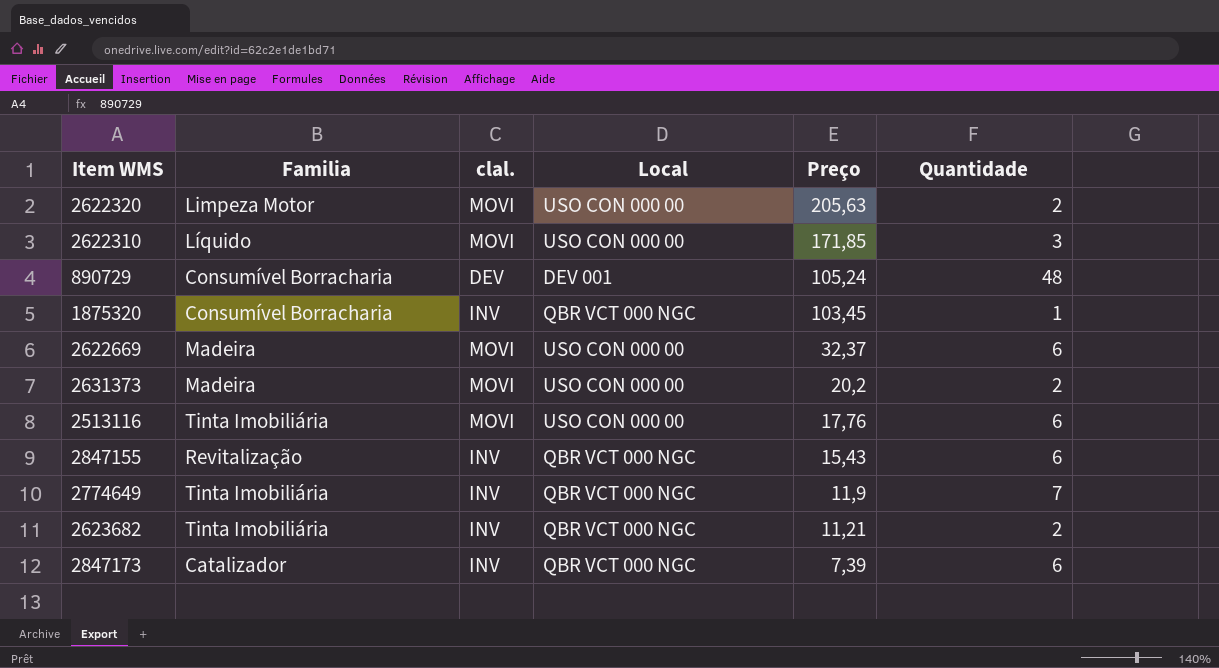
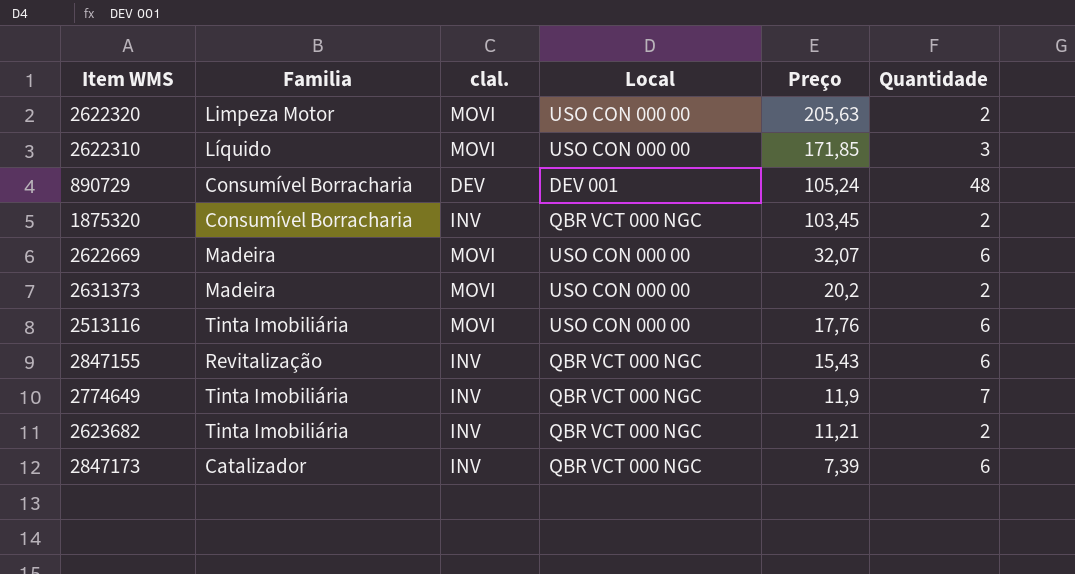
1875320 | Quantidade: 1 -> 2
2622669 | Preço: 32,37 -> 32,07

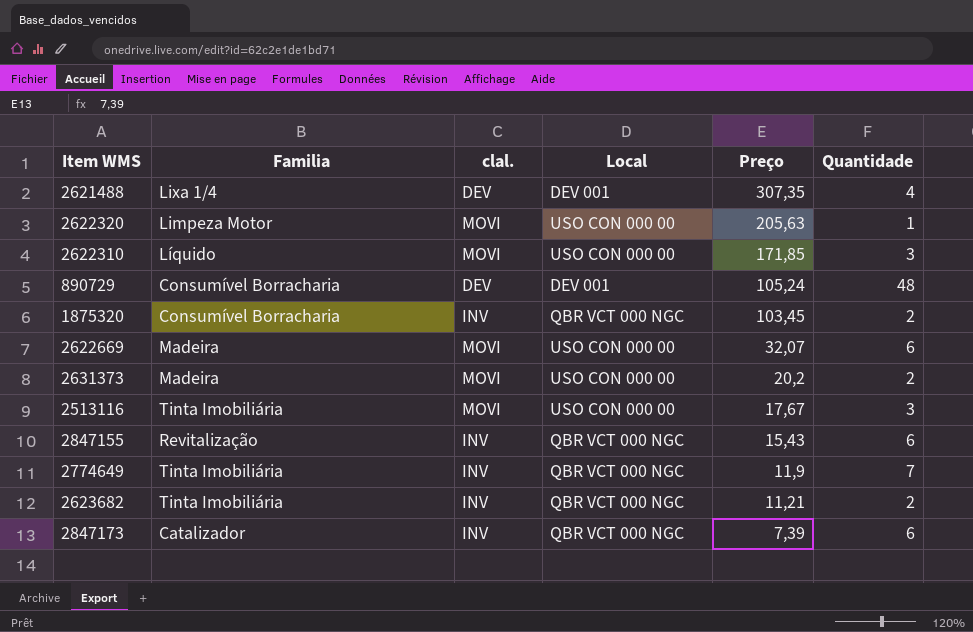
row 2621488: none -> Lixa 1/4 | DEV | DEV 001 | 307,35 | 4
2622320 | Quantidade: 2 -> 1
2513116 | Preço: 17,76 -> 17,67
2513116 | Quantidade: 6 -> 3

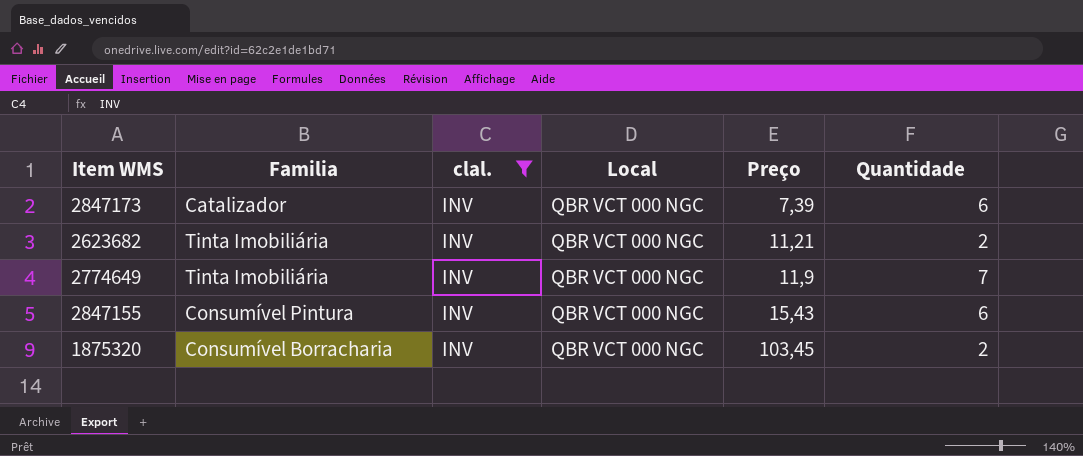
filter: none -> clal. = INV
row order: Preço descending -> Preço ascending
2847155 | Familia: Revitalização -> Consumível Pintura

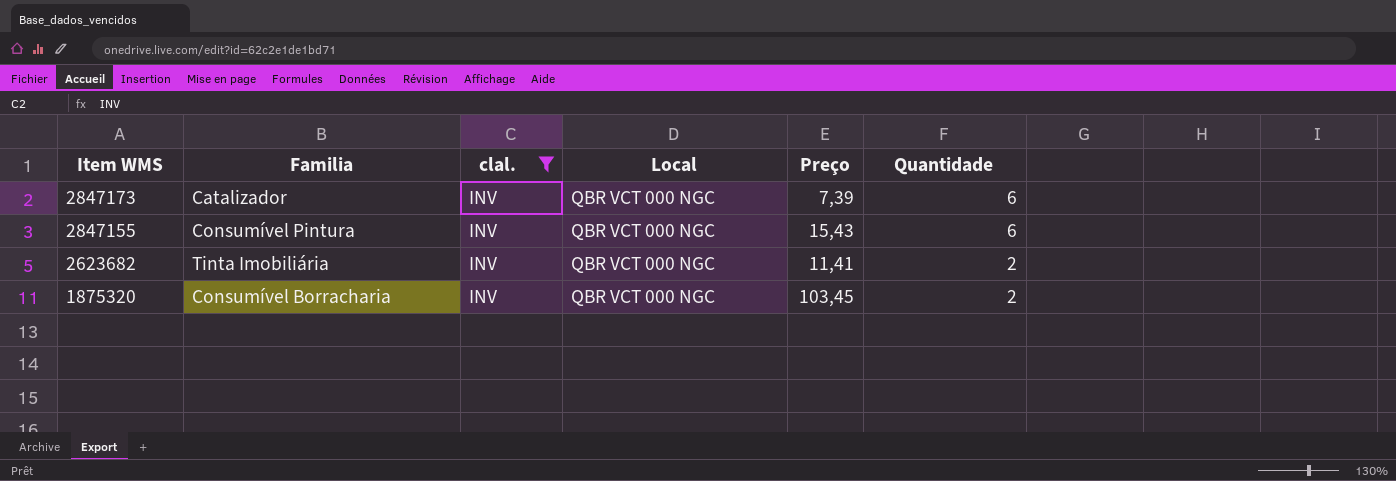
row order: Preço ascending -> Item WMS descending
row 2774649: Tinta Imobiliária | INV | QBR VCT 000 NGC | 11,9 | 7 -> none
2623682 | Preço: 11,21 -> 11,41

